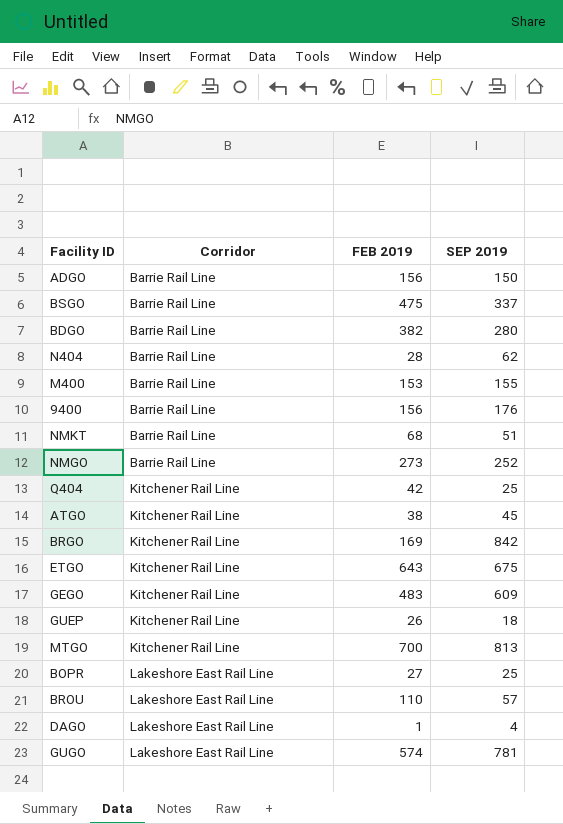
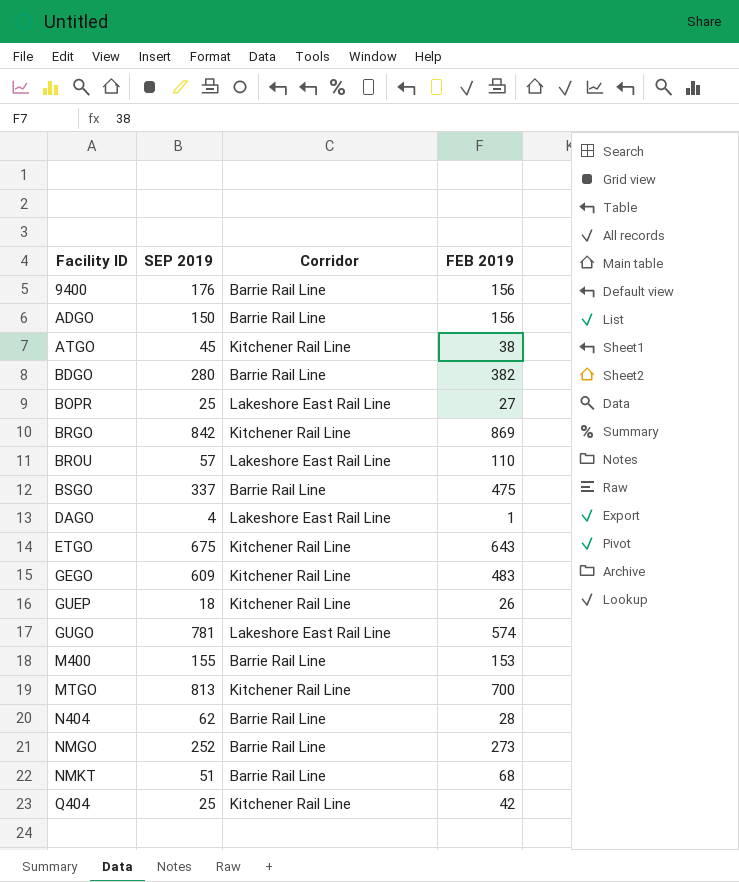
row order: Corridor ascending -> Facility ID ascending
column SEP 2019 | position: 4 -> 2
BRGO | FEB 2019: 169 -> 869

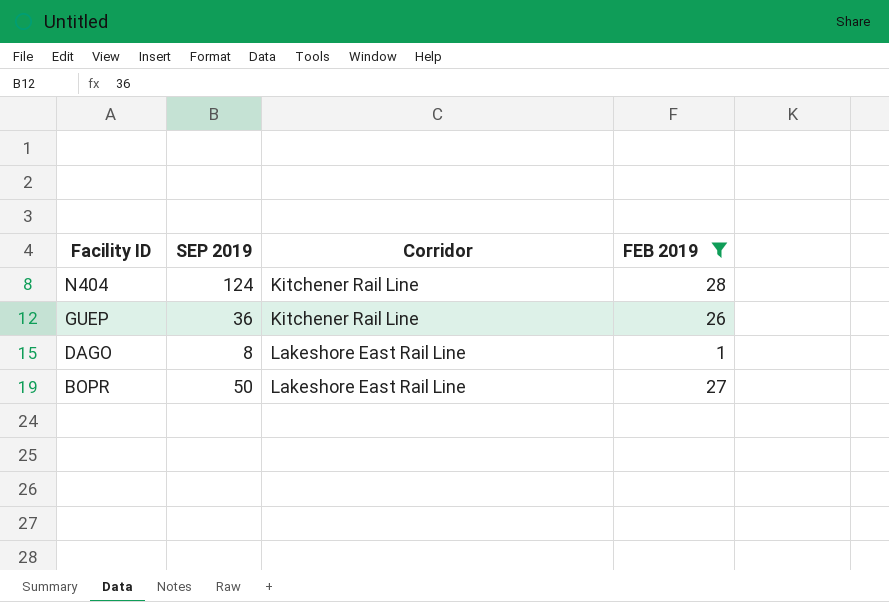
filter: none -> FEB 2019 <= 28
row order: Facility ID ascending -> Facility ID descending
N404 | SEP 2019: 62 -> 124
N404 | Corridor: Barrie Rail Line -> Kitchener Rail Line
GUEP | SEP 2019: 18 -> 36
DAGO | SEP 2019: 4 -> 8
BOPR | SEP 2019: 25 -> 50

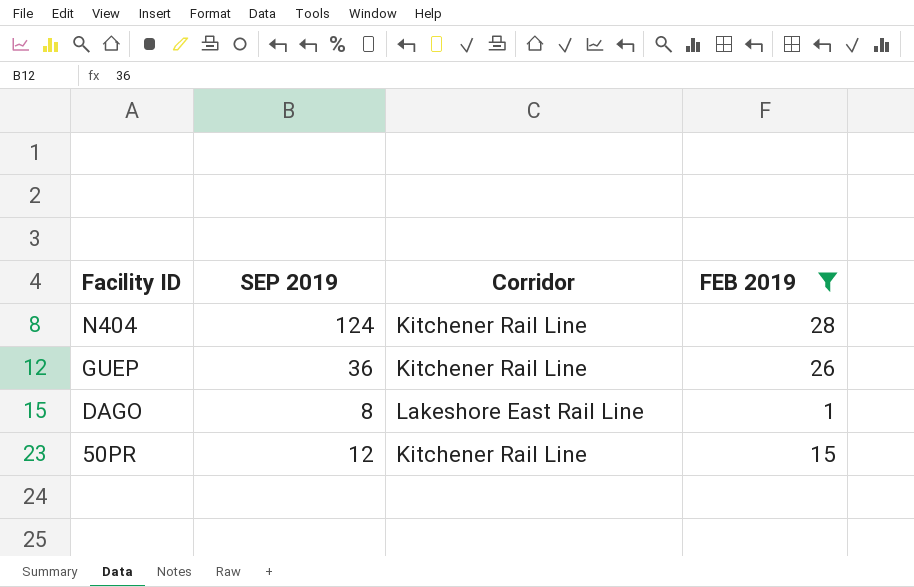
row BOPR: 50 | Lakeshore East Rail Line | 27 -> none
row 50PR: none -> 12 | Kitchener Rail Line | 15

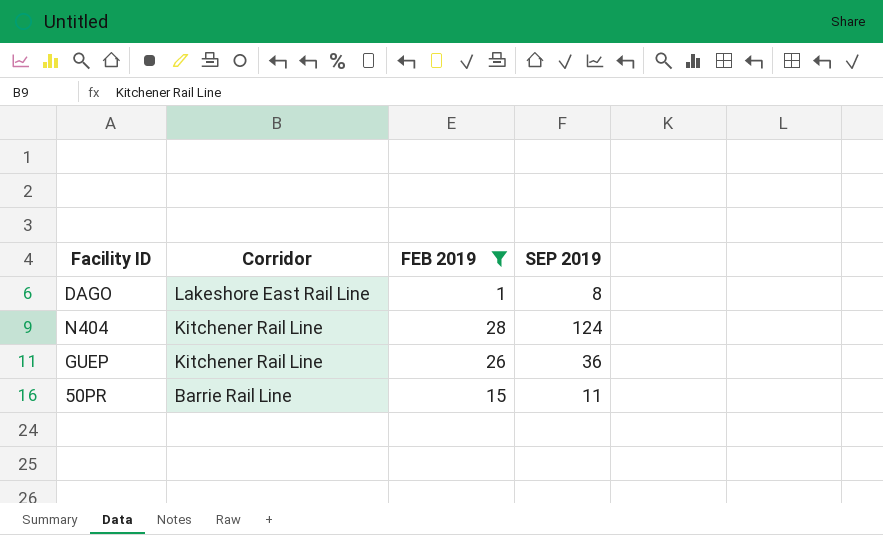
row order: Facility ID descending -> Corridor descending
column SEP 2019 | position: 2 -> 4
50PR | Corridor: Kitchener Rail Line -> Barrie Rail Line
50PR | SEP 2019: 12 -> 11

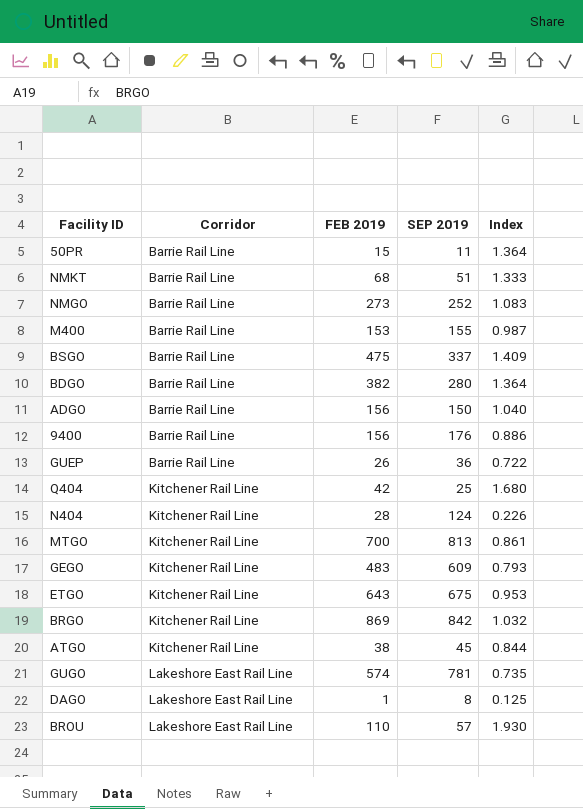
filter: FEB 2019 <= 28 -> none
row order: Corridor descending -> Corridor ascending
column Index | formula: none -> [FEB 2019] / [SEP 2019]
GUEP | Corridor: Kitchener Rail Line -> Barrie Rail Line

